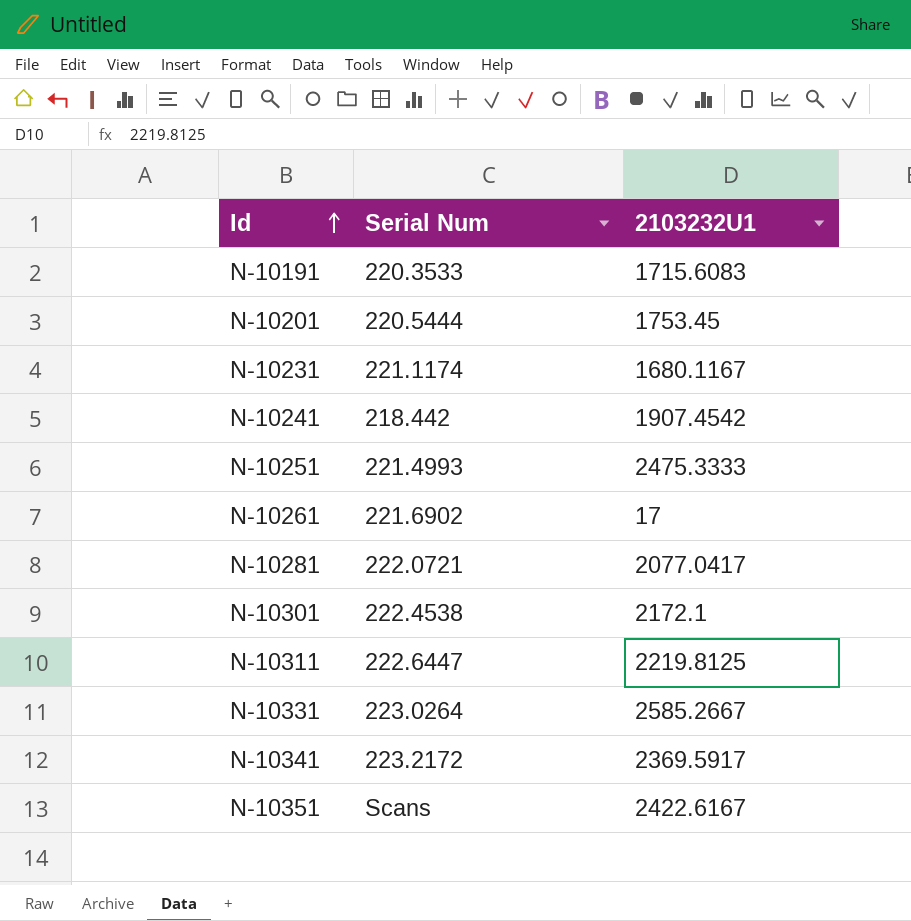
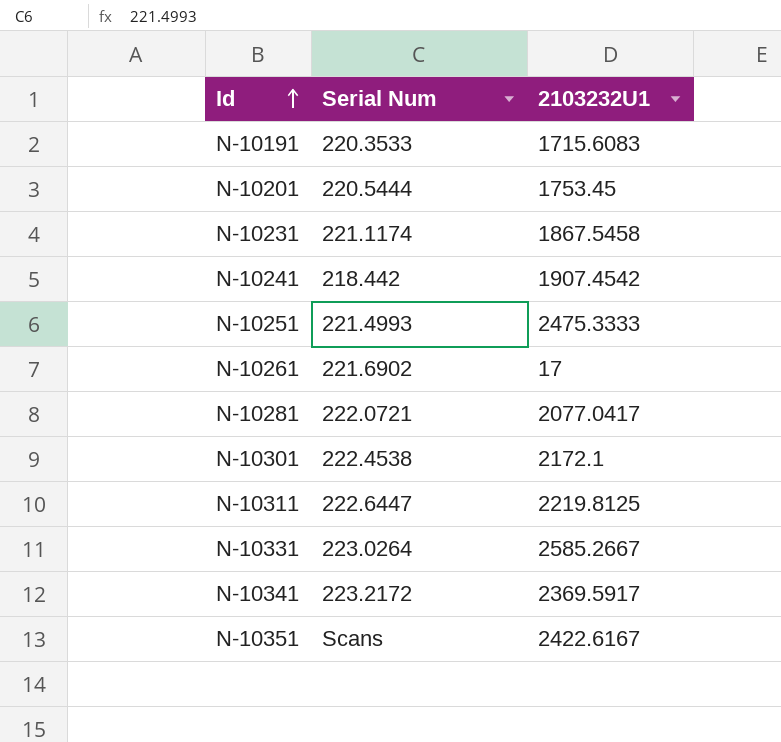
N-10231 | 2103232U1: 1680.1167 -> 1867.5458

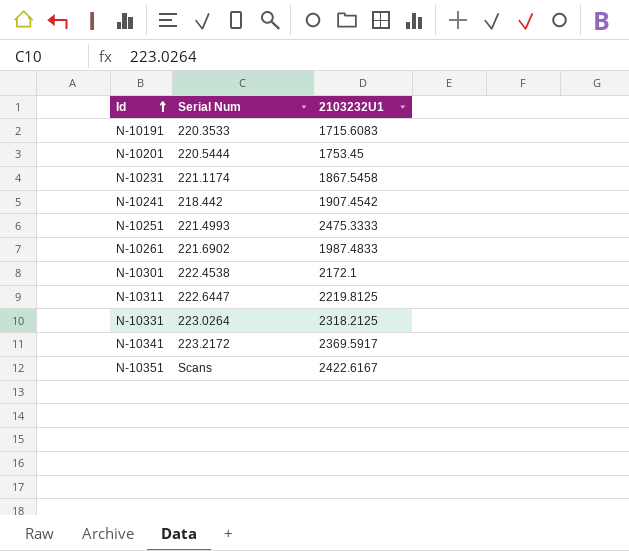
row N-10281: 222.0721 | 2077.0417 -> none
N-10261 | 2103232U1: 17 -> 1987.4833
N-10331 | 2103232U1: 2585.2667 -> 2318.2125

